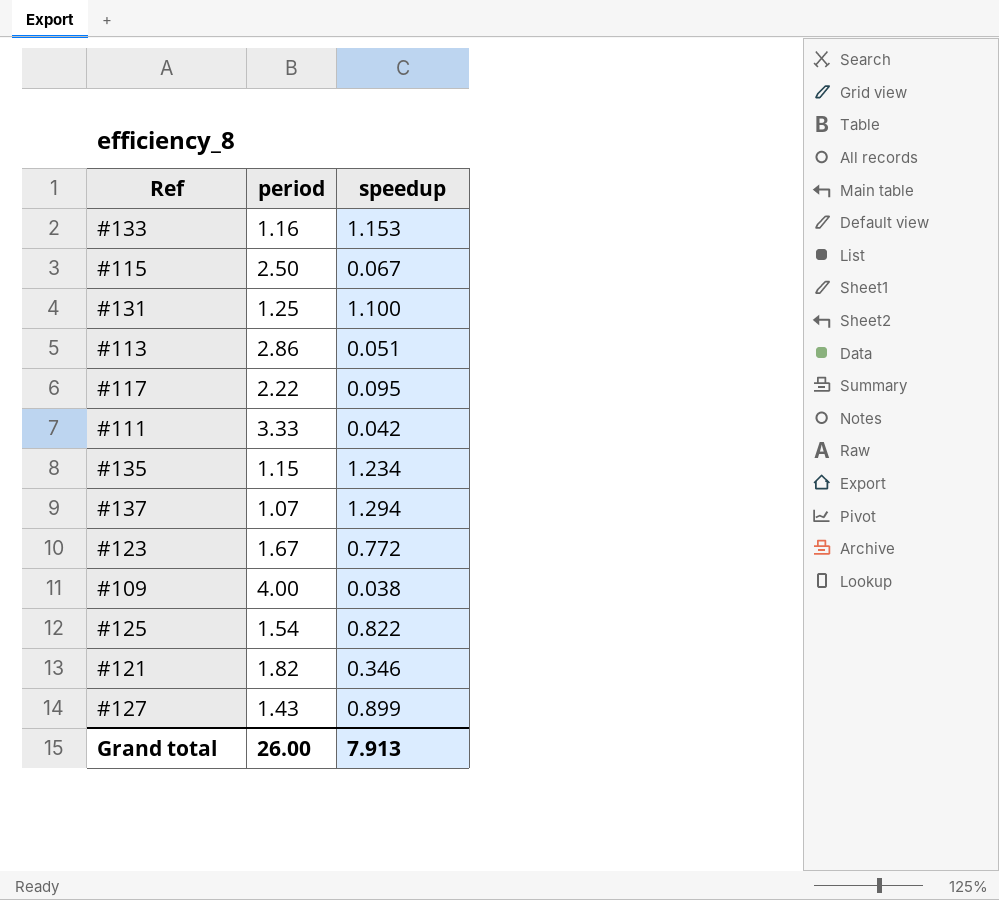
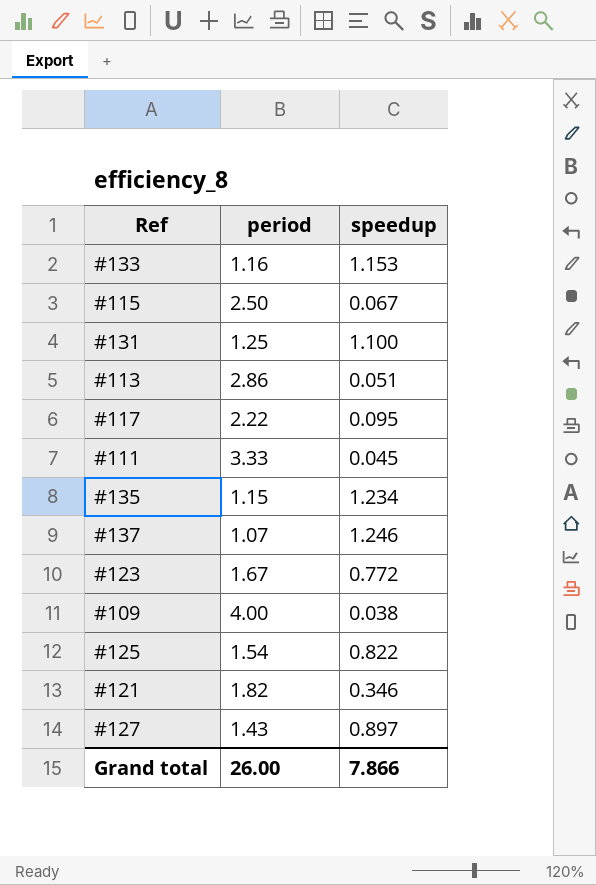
#111 | speedup: 0.042 -> 0.045
#137 | speedup: 1.294 -> 1.246
#127 | speedup: 0.899 -> 0.897
Grand total | speedup: 7.913 -> 7.866

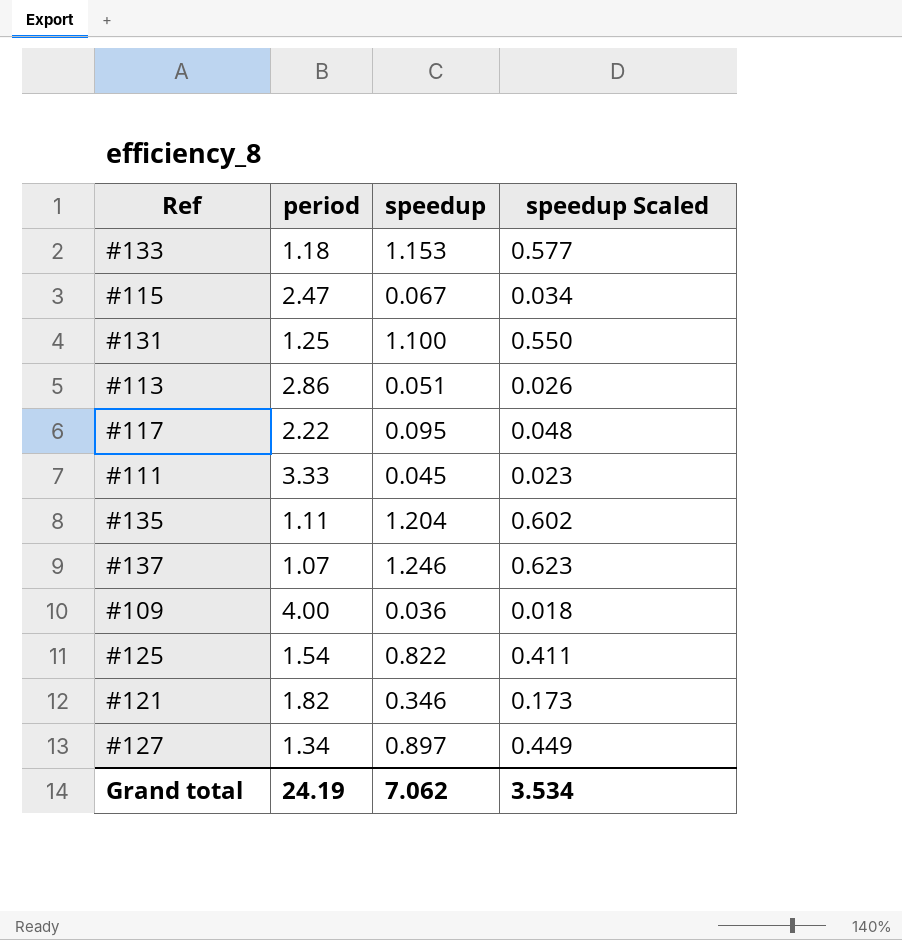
column speedup Scaled | formula: none -> [speedup] * 0.5
row #123: 1.67 | 0.772 -> none
#133 | period: 1.16 -> 1.18
#115 | period: 2.50 -> 2.47
#135 | period: 1.15 -> 1.11
#135 | speedup: 1.234 -> 1.204
#109 | speedup: 0.038 -> 0.036
#127 | period: 1.43 -> 1.34
Grand total | period: 26.00 -> 24.19
Grand total | speedup: 7.866 -> 7.062

